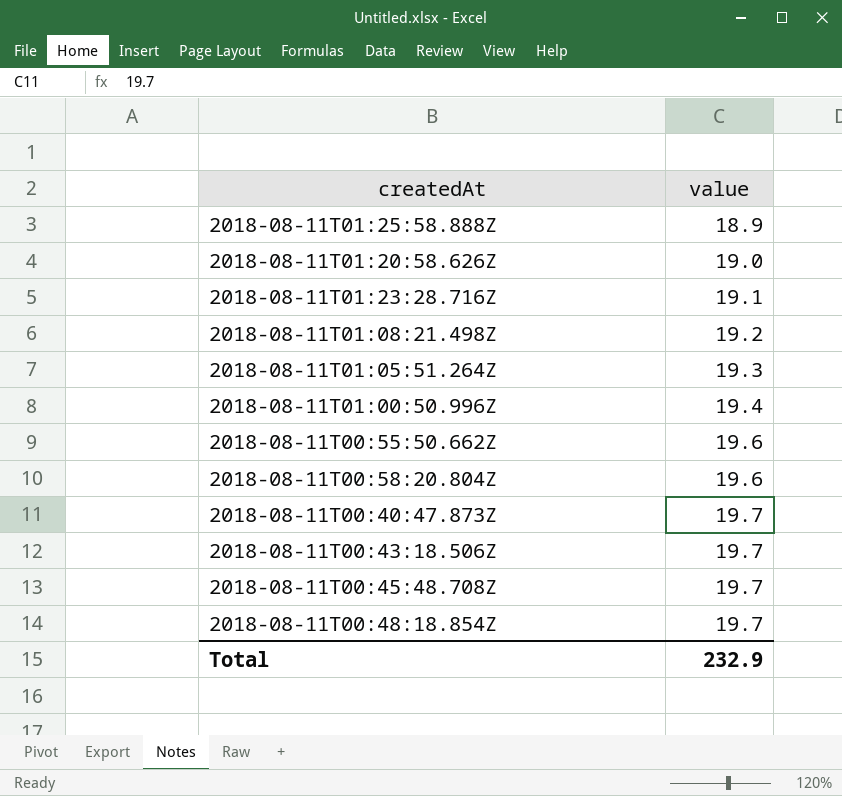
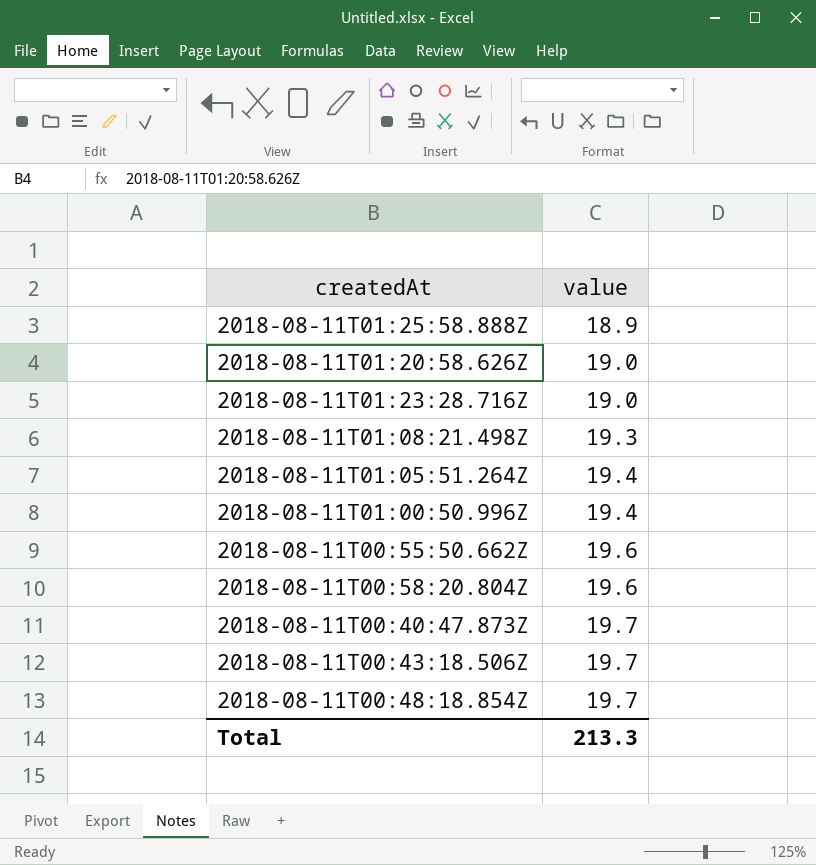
row 2018-08-11T00:45:48.708Z: 19.7 -> none
2018-08-11T01:23:28.716Z | value: 19.1 -> 19.0
2018-08-11T01:08:21.498Z | value: 19.2 -> 19.3
2018-08-11T01:05:51.264Z | value: 19.3 -> 19.4
Total | value: 232.9 -> 213.3

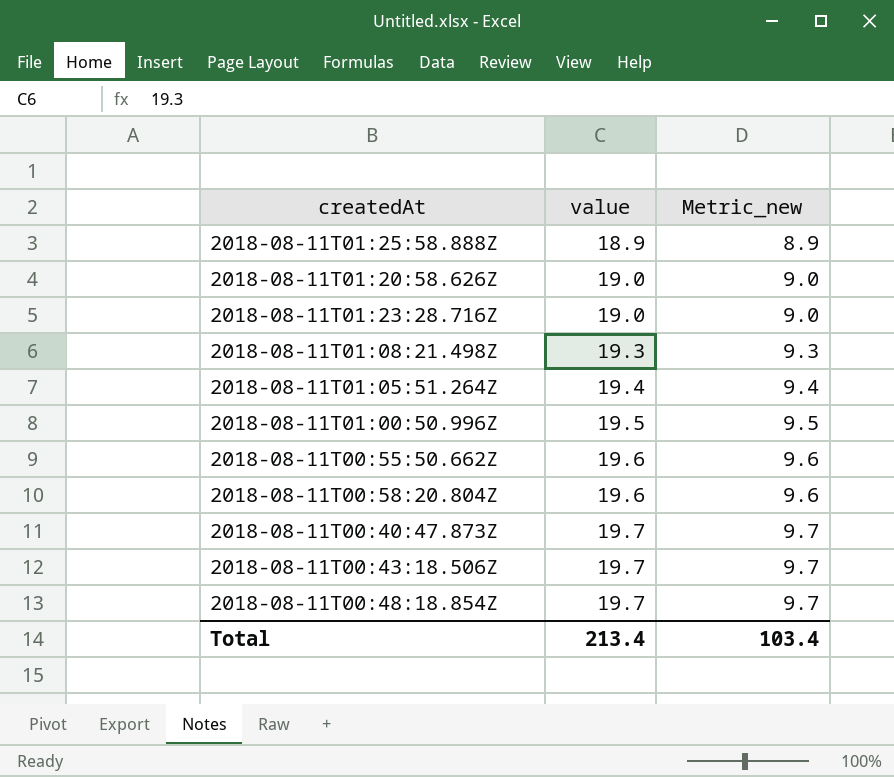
column Metric_new | formula: none -> [value] - 10
2018-08-11T01:00:50.996Z | value: 19.4 -> 19.5
Total | value: 213.3 -> 213.4

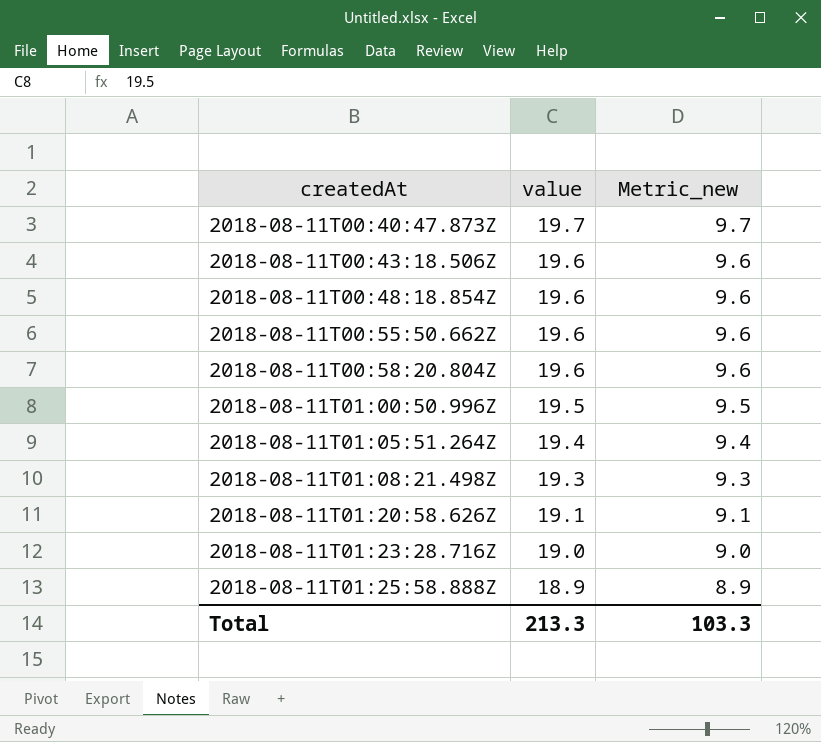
row order: value ascending -> createdAt ascending
2018-08-11T00:43:18.506Z | value: 19.7 -> 19.6
2018-08-11T00:43:18.506Z | Metric_new: 9.7 -> 9.6
2018-08-11T00:48:18.854Z | value: 19.7 -> 19.6
2018-08-11T00:48:18.854Z | Metric_new: 9.7 -> 9.6
2018-08-11T01:20:58.626Z | value: 19.0 -> 19.1
2018-08-11T01:20:58.626Z | Metric_new: 9.0 -> 9.1
Total | value: 213.4 -> 213.3
Total | Metric_new: 103.4 -> 103.3

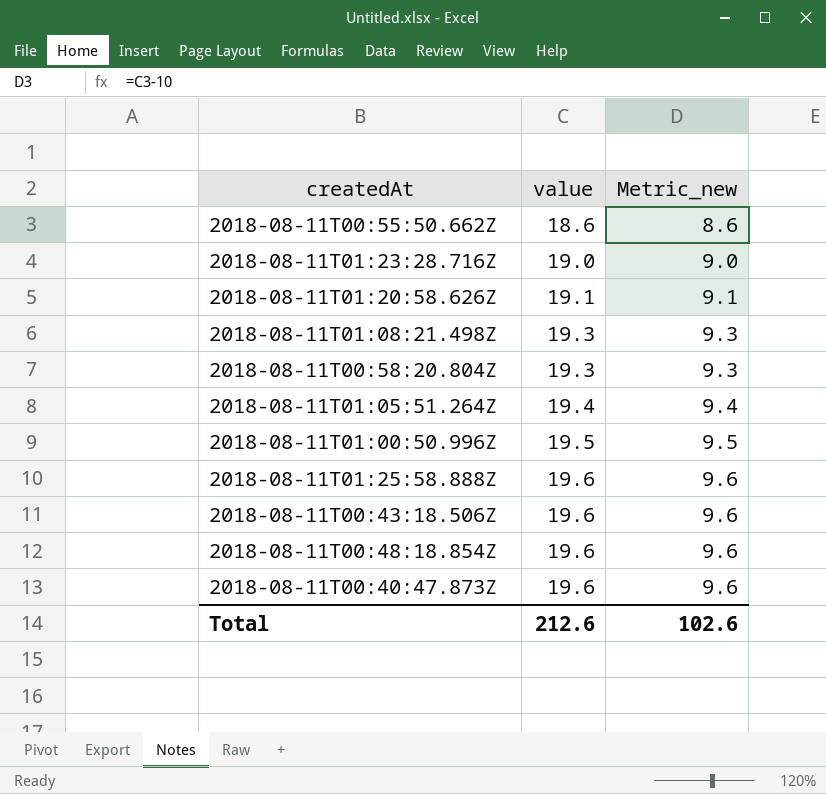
row order: createdAt ascending -> value ascending
2018-08-11T00:55:50.662Z | value: 19.6 -> 18.6
2018-08-11T00:55:50.662Z | Metric_new: 9.6 -> 8.6
2018-08-11T00:58:20.804Z | value: 19.6 -> 19.3
2018-08-11T00:58:20.804Z | Metric_new: 9.6 -> 9.3
2018-08-11T01:25:58.888Z | value: 18.9 -> 19.6
2018-08-11T01:25:58.888Z | Metric_new: 8.9 -> 9.6
2018-08-11T00:40:47.873Z | value: 19.7 -> 19.6
2018-08-11T00:40:47.873Z | Metric_new: 9.7 -> 9.6
Total | value: 213.3 -> 212.6
Total | Metric_new: 103.3 -> 102.6

